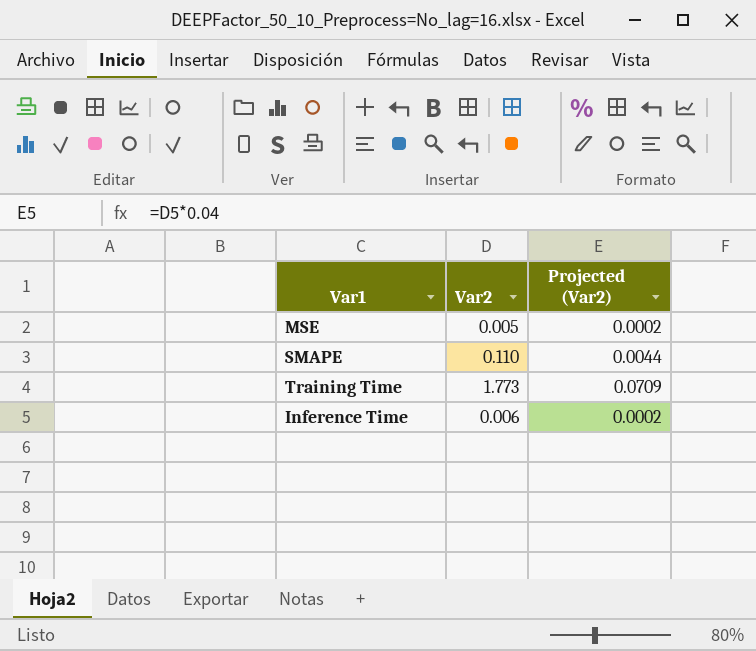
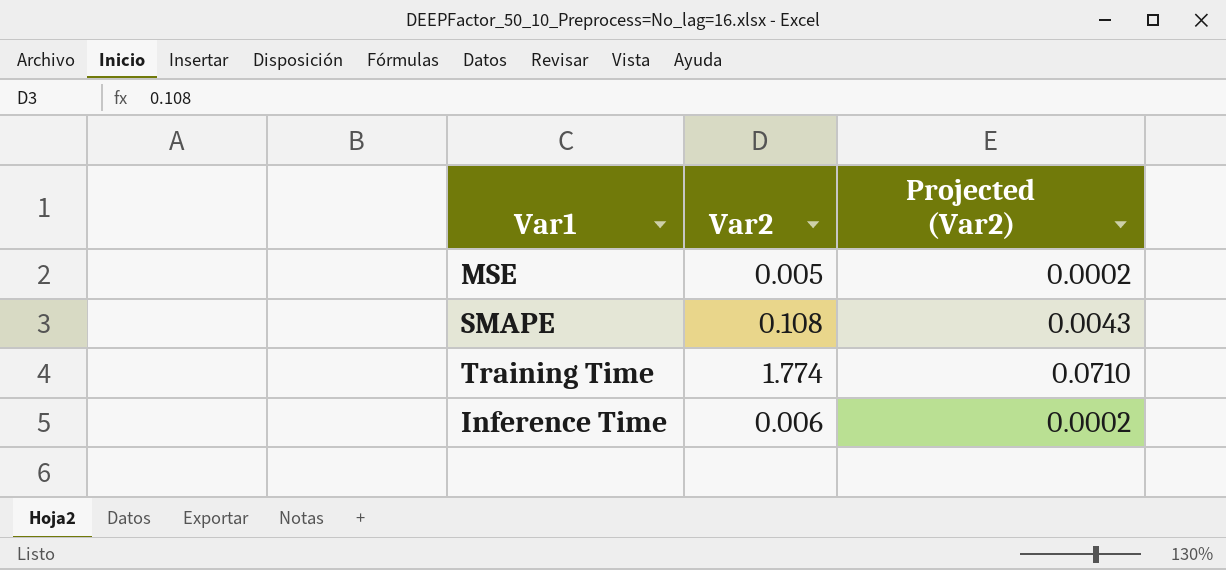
SMAPE | Var2: 0.110 -> 0.108
SMAPE | Projected (Var2): 0.0044 -> 0.0043
Training Time | Var2: 1.773 -> 1.774
Training Time | Projected (Var2): 0.0709 -> 0.0710

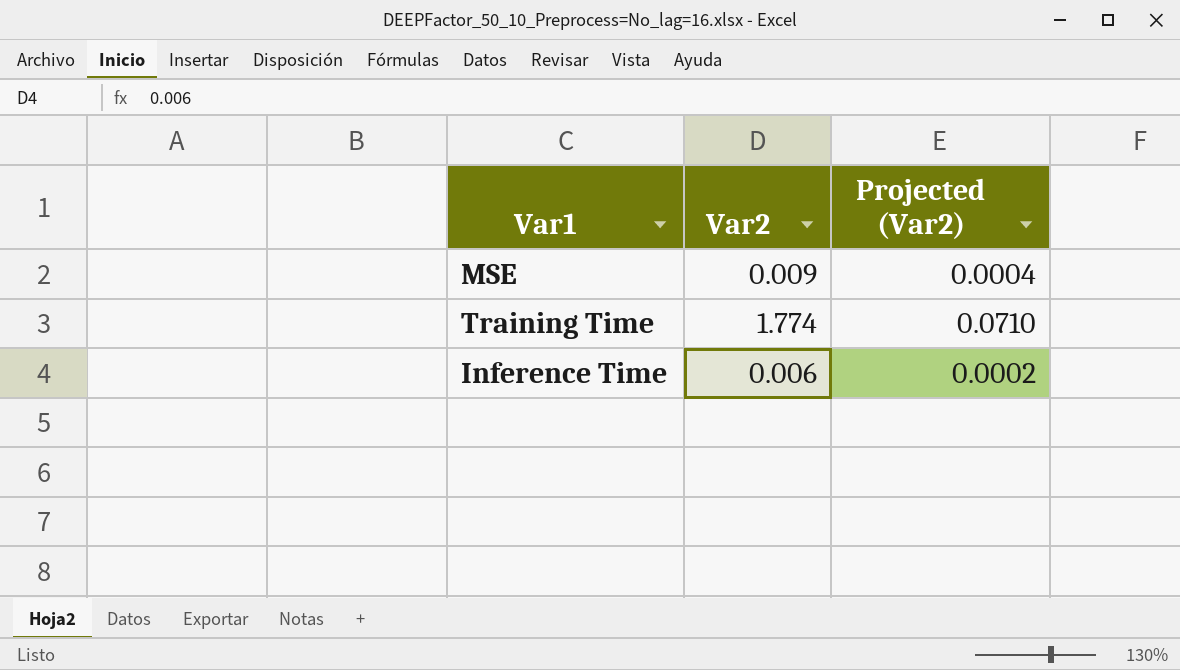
row SMAPE: 0.108 | 0.0043 -> none
MSE | Var2: 0.005 -> 0.009
MSE | Projected (Var2): 0.0002 -> 0.0004

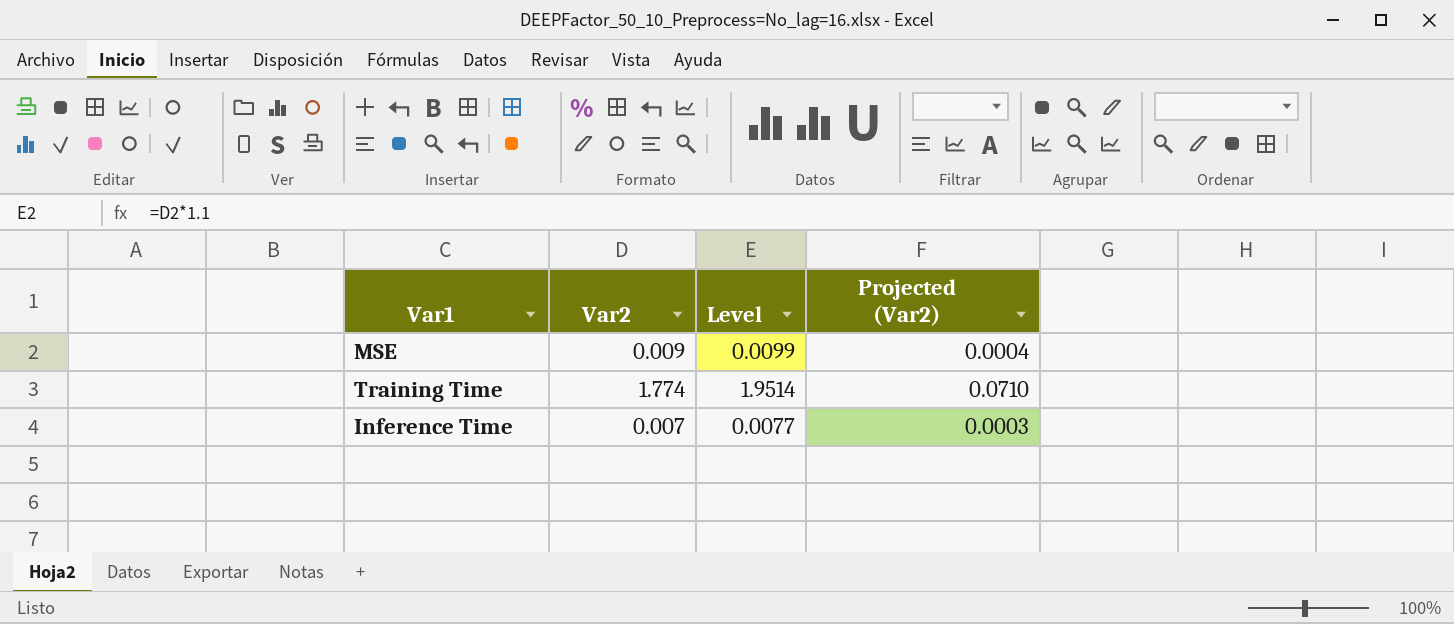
column Level | formula: none -> [Var2] * 1.1
Inference Time | Var2: 0.006 -> 0.007
Inference Time | Projected (Var2): 0.0002 -> 0.0003

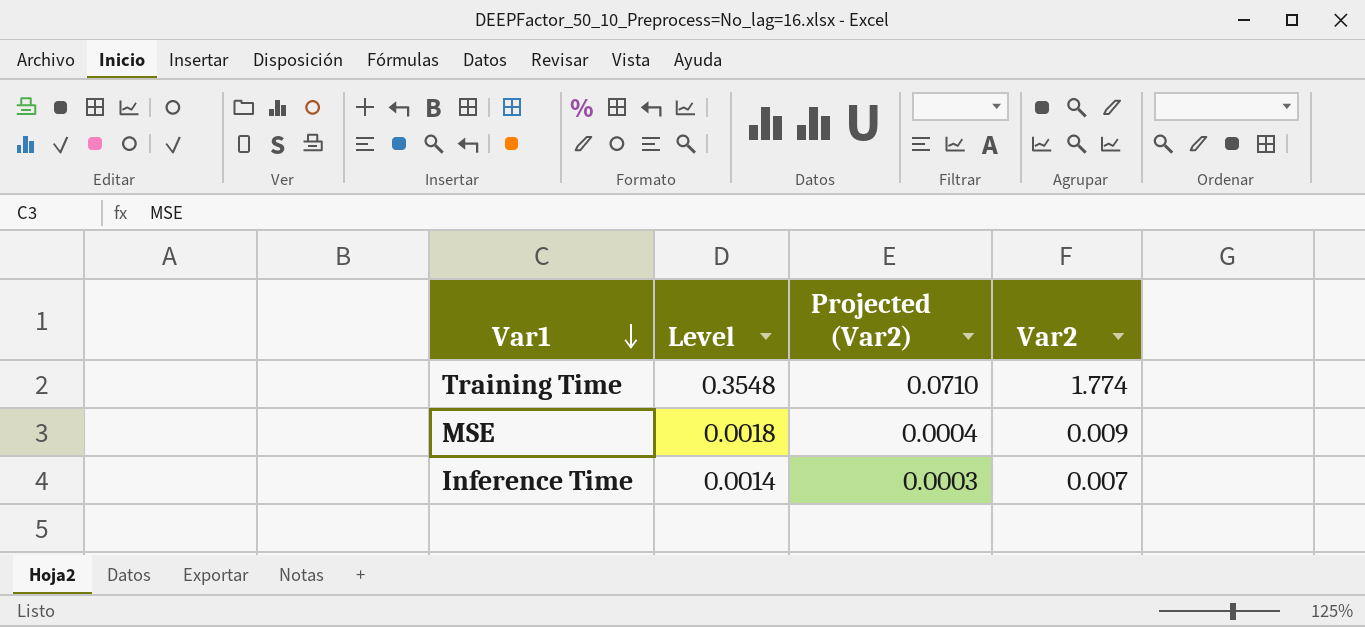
row order: none -> Var1 descending
column Level | formula: [Var2] * 1.1 -> [Var2] * 0.2
column Var2 | position: 2 -> 4

